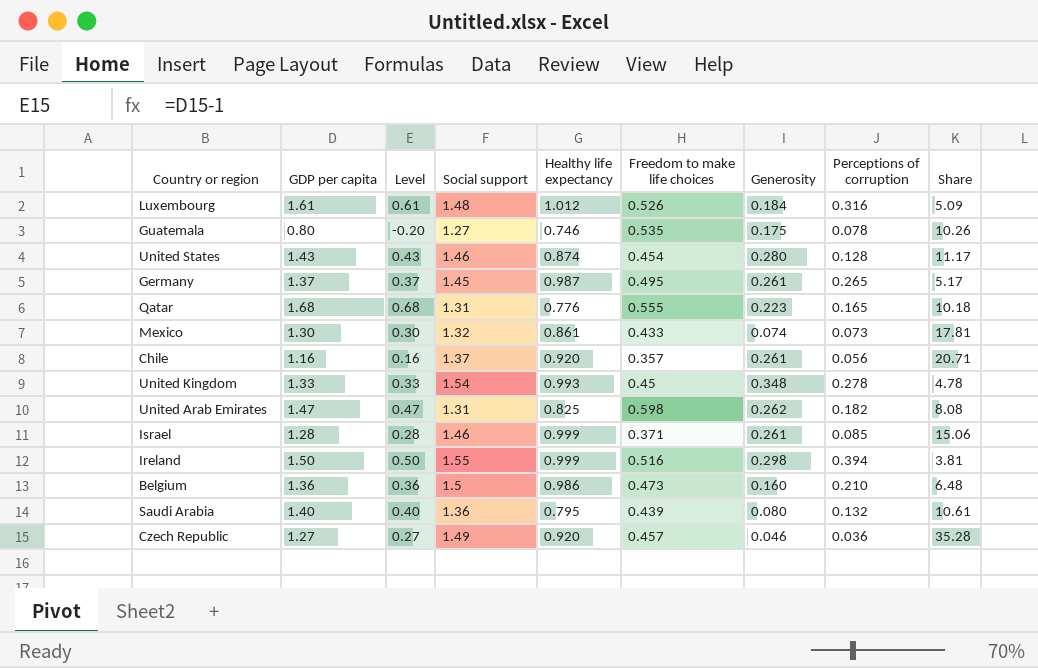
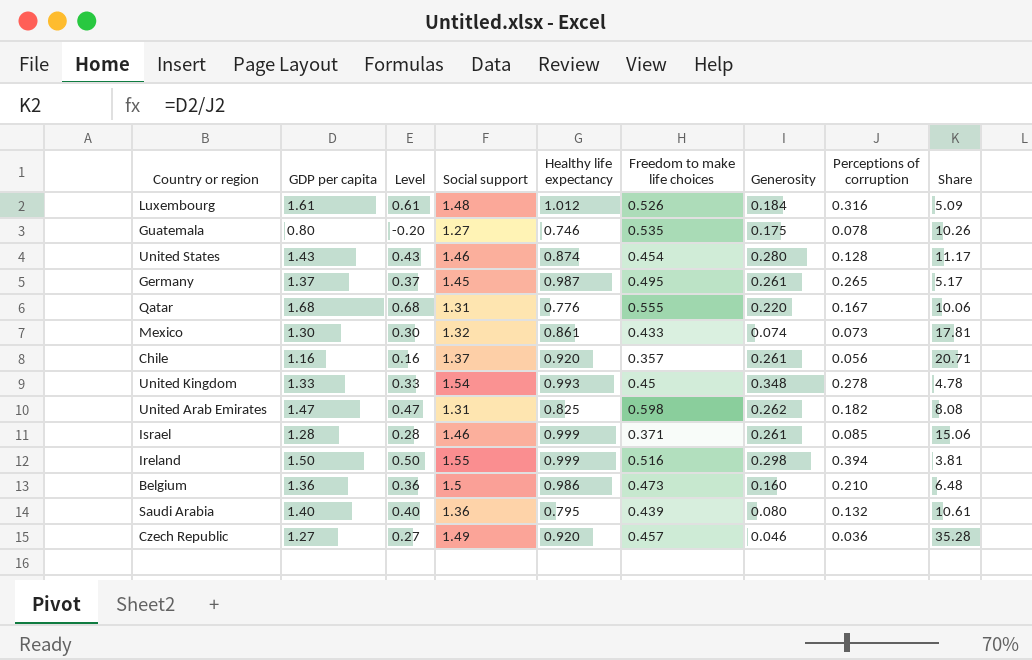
Qatar | Generosity: 0.223 -> 0.220
Qatar | Perceptions of corruption: 0.165 -> 0.167
Qatar | Share: 10.18 -> 10.06

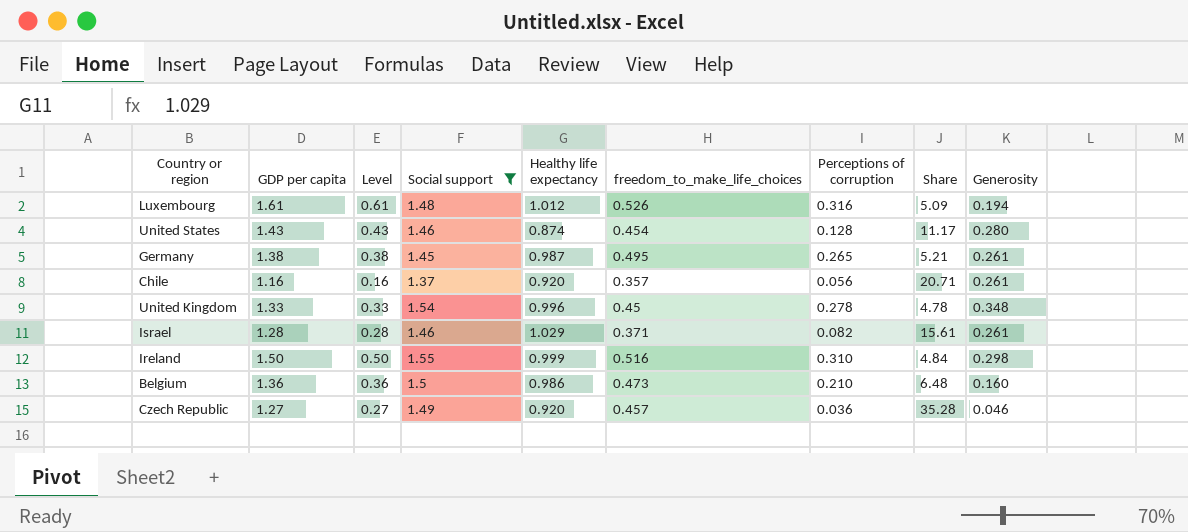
filter: none -> Social support >= 1.37
column name: Freedom to make life choices -> freedom_to_make_life_choices
column Generosity | position: 7 -> 9
Luxembourg | Generosity: 0.184 -> 0.194
Germany | GDP per capita: 1.37 -> 1.38
Germany | Level: 0.37 -> 0.38
Germany | Share: 5.17 -> 5.21
United Kingdom | Healthy life expectancy: 0.993 -> 0.996
Israel | Healthy life expectancy: 0.999 -> 1.029
Israel | Perceptions of corruption: 0.085 -> 0.082
Israel | Share: 15.06 -> 15.61
Ireland | Perceptions of corruption: 0.394 -> 0.310
Ireland | Share: 3.81 -> 4.84

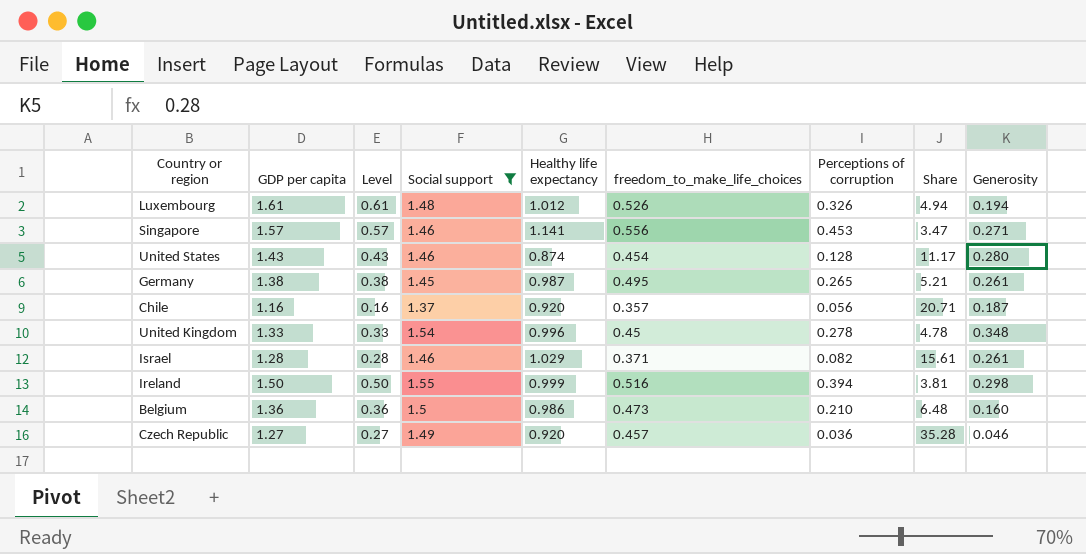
Luxembourg | Perceptions of corruption: 0.316 -> 0.326
Luxembourg | Share: 5.09 -> 4.94
row Singapore: none -> 1.57 | 0.57 | 1.46 | 1.141 | 0.556 | 0.453 | 3.47 | 0.271
Chile | Generosity: 0.261 -> 0.187
Ireland | Perceptions of corruption: 0.310 -> 0.394
Ireland | Share: 4.84 -> 3.81

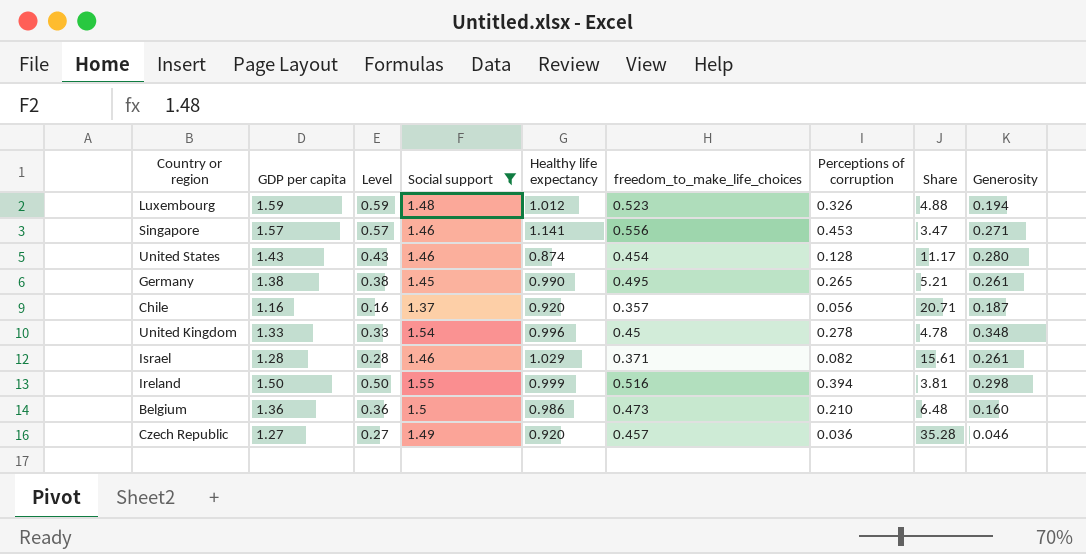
Luxembourg | GDP per capita: 1.61 -> 1.59
Luxembourg | Level: 0.61 -> 0.59
Luxembourg | freedom_to_make_life_choices: 0.526 -> 0.523
Luxembourg | Share: 4.94 -> 4.88
Germany | Healthy life expectancy: 0.987 -> 0.990

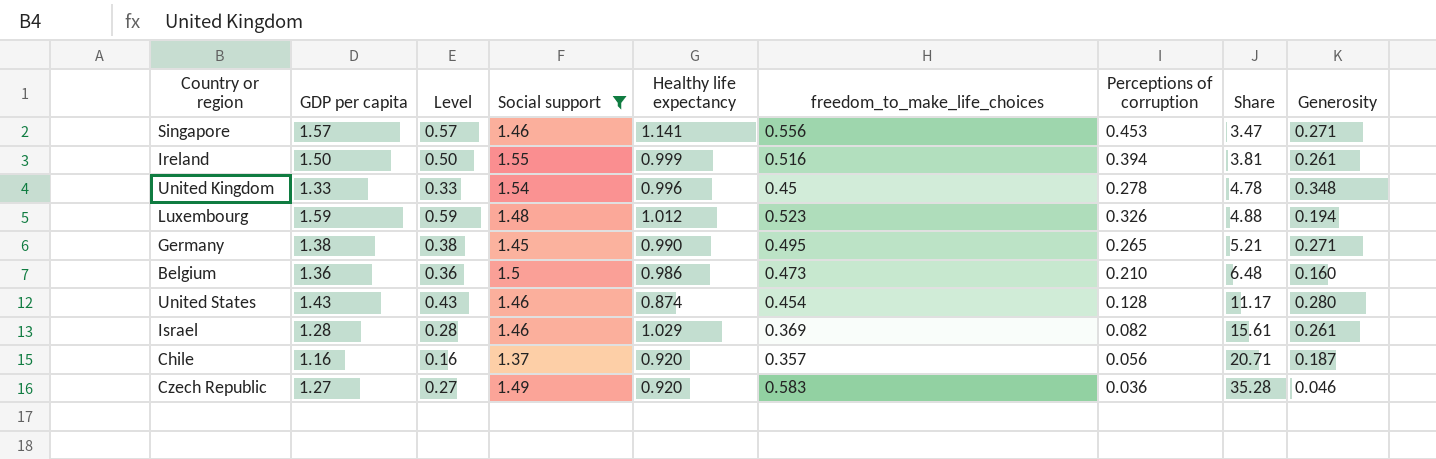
row order: none -> Share ascending
Ireland | Generosity: 0.298 -> 0.261
Germany | Generosity: 0.261 -> 0.271
Israel | freedom_to_make_life_choices: 0.371 -> 0.369
Czech Republic | freedom_to_make_life_choices: 0.457 -> 0.583

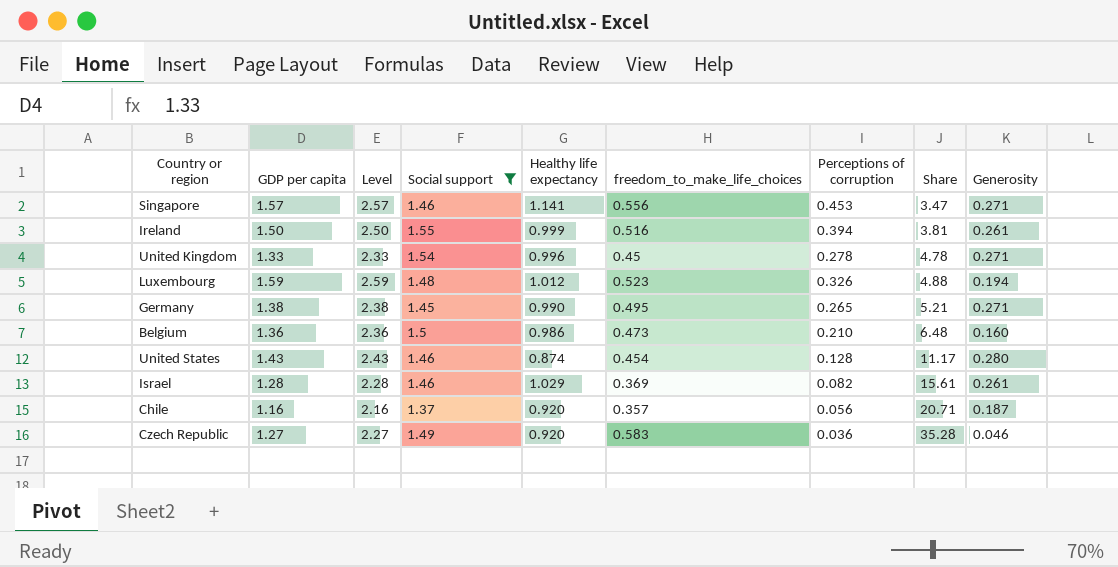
column Level | formula: [GDP per capita] - 1 -> [GDP per capita] + 1
United Kingdom | Generosity: 0.348 -> 0.271

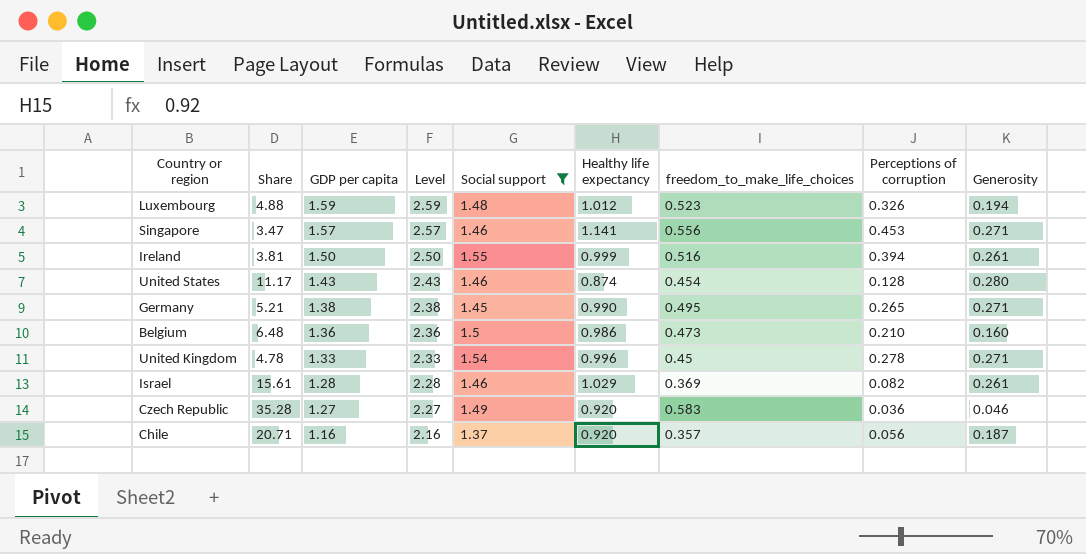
row order: Share ascending -> GDP per capita descending
column Share | position: 8 -> 2

